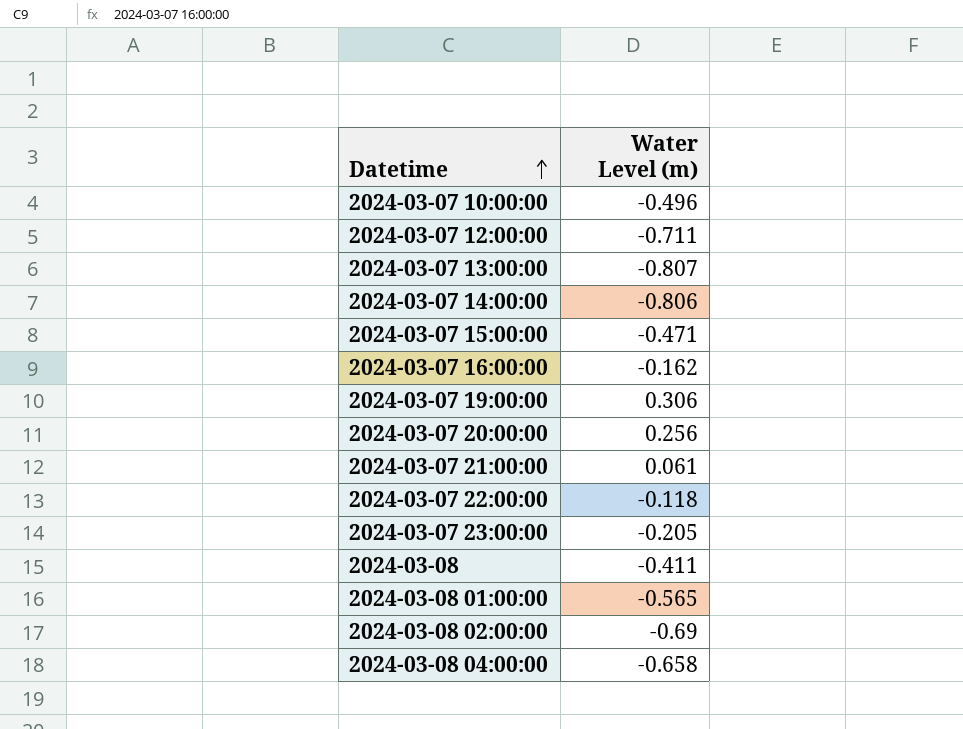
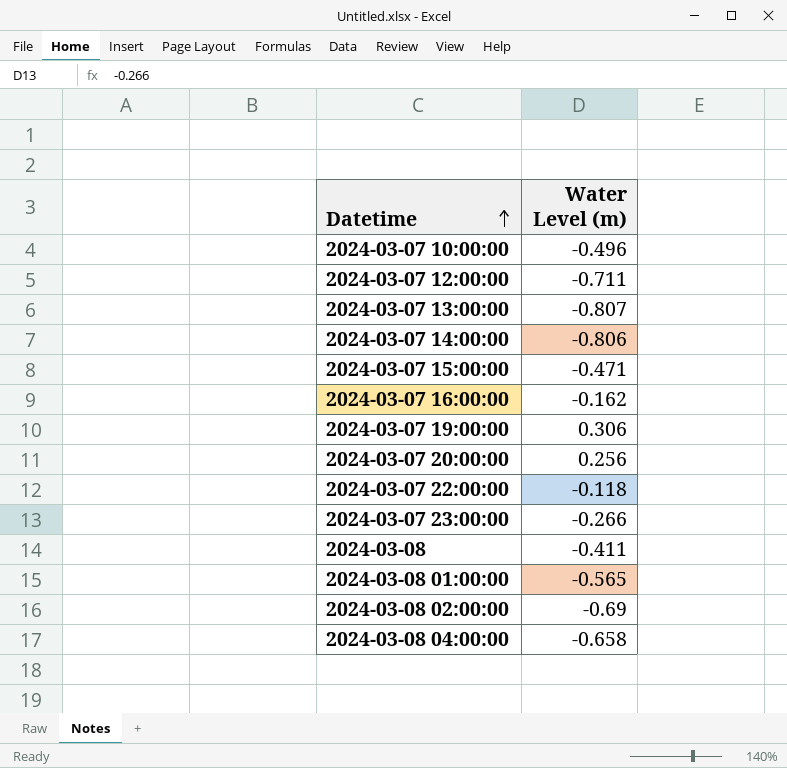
row 2024-03-07 21:00:00: 0.061 -> none
2024-03-07 23:00:00 | Water Level (m): -0.205 -> -0.266

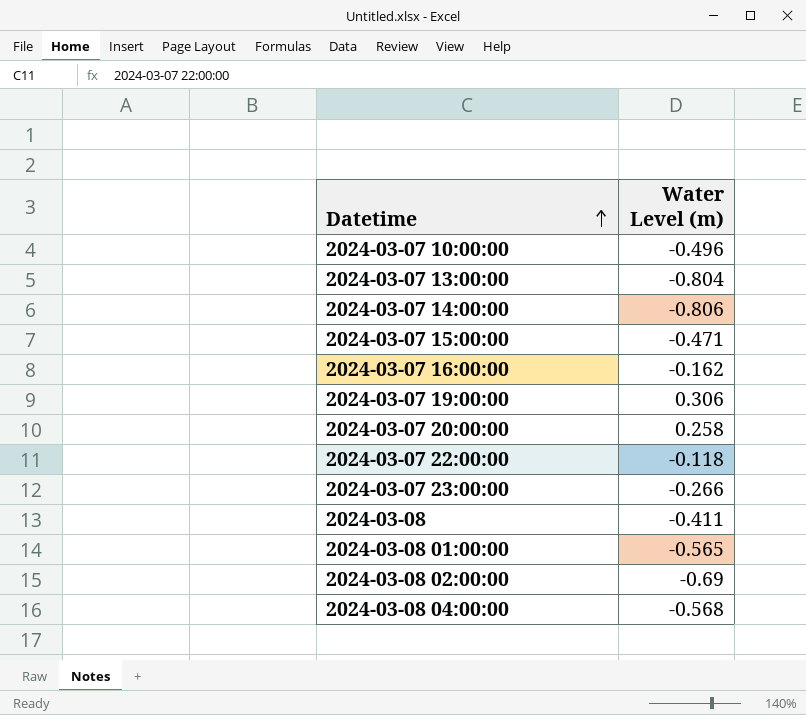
row 2024-03-07 12:00:00: -0.711 -> none
2024-03-07 13:00:00 | Water Level (m): -0.807 -> -0.804
2024-03-07 20:00:00 | Water Level (m): 0.256 -> 0.258
2024-03-08 04:00:00 | Water Level (m): -0.658 -> -0.568

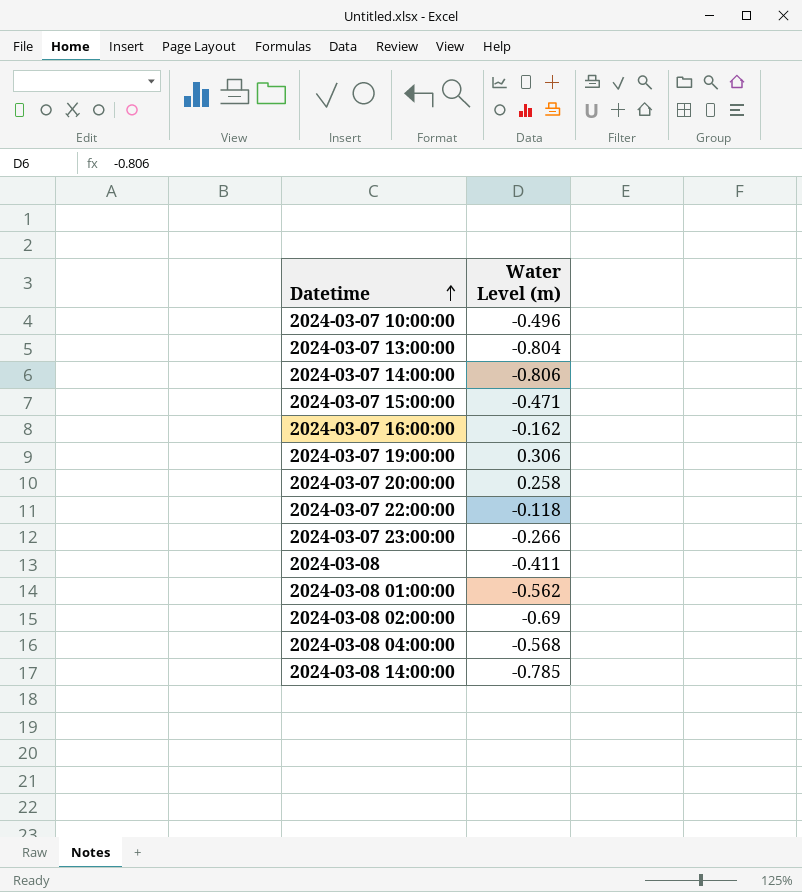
2024-03-08 01:00:00 | Water Level (m): -0.565 -> -0.562
row 2024-03-08 14:00:00: none -> -0.785

